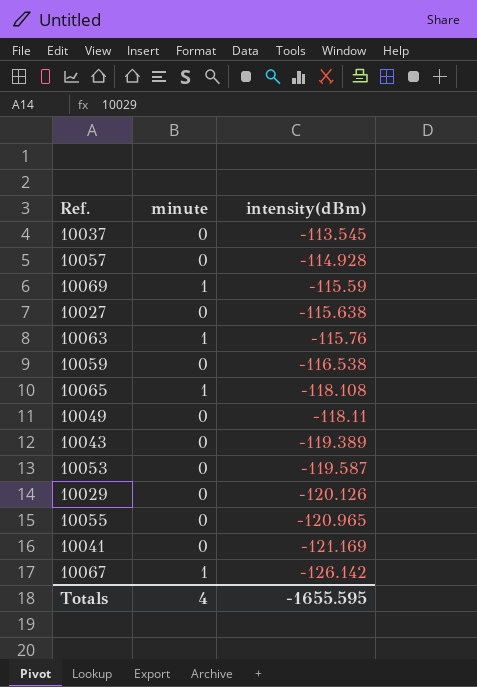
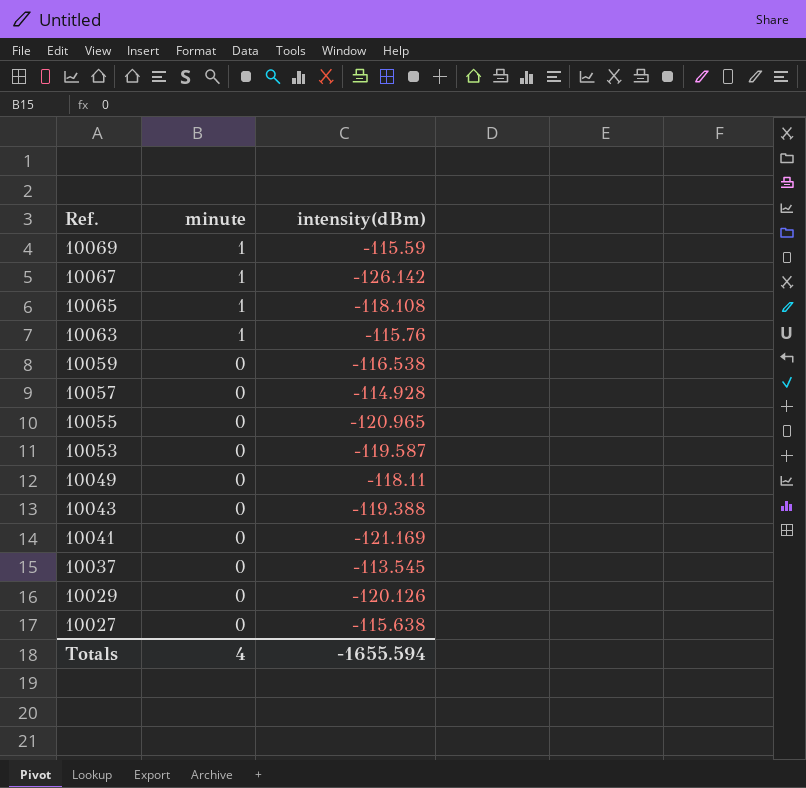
row order: intensity(dBm) descending -> Ref. descending
10043 | intensity(dBm): -119.389 -> -119.388
Totals | intensity(dBm): -1655.595 -> -1655.594

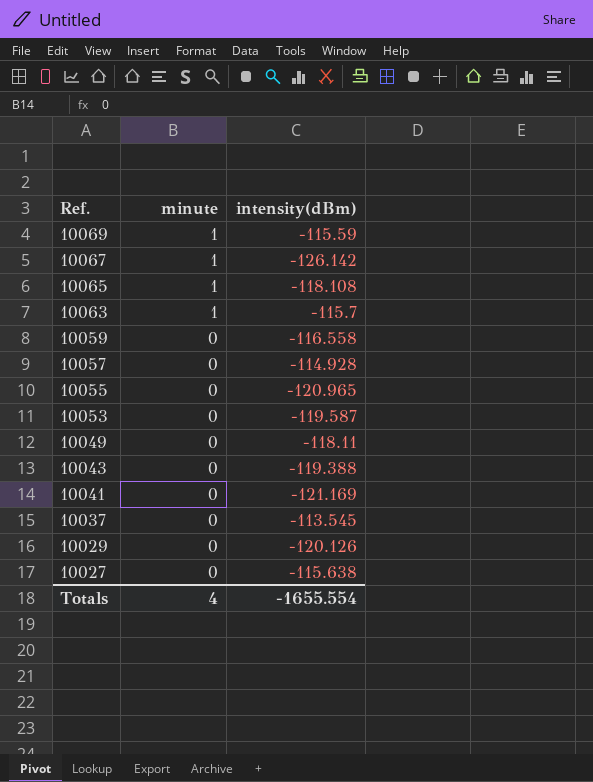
10063 | intensity(dBm): -115.76 -> -115.7
10059 | intensity(dBm): -116.538 -> -116.558
Totals | intensity(dBm): -1655.594 -> -1655.554

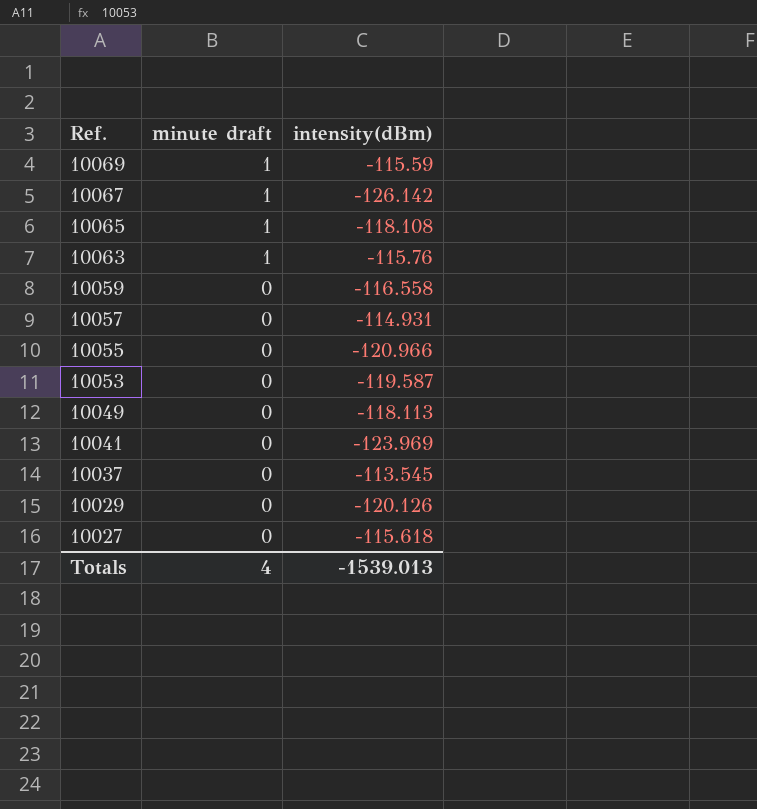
column name: minute -> minute draft
row 10043: 0 | -119.388 -> none
10063 | intensity(dBm): -115.7 -> -115.76
10057 | intensity(dBm): -114.928 -> -114.931
10055 | intensity(dBm): -120.965 -> -120.966
10049 | intensity(dBm): -118.11 -> -118.113
10041 | intensity(dBm): -121.169 -> -123.969
10027 | intensity(dBm): -115.638 -> -115.618
Totals | intensity(dBm): -1655.554 -> -1539.013

